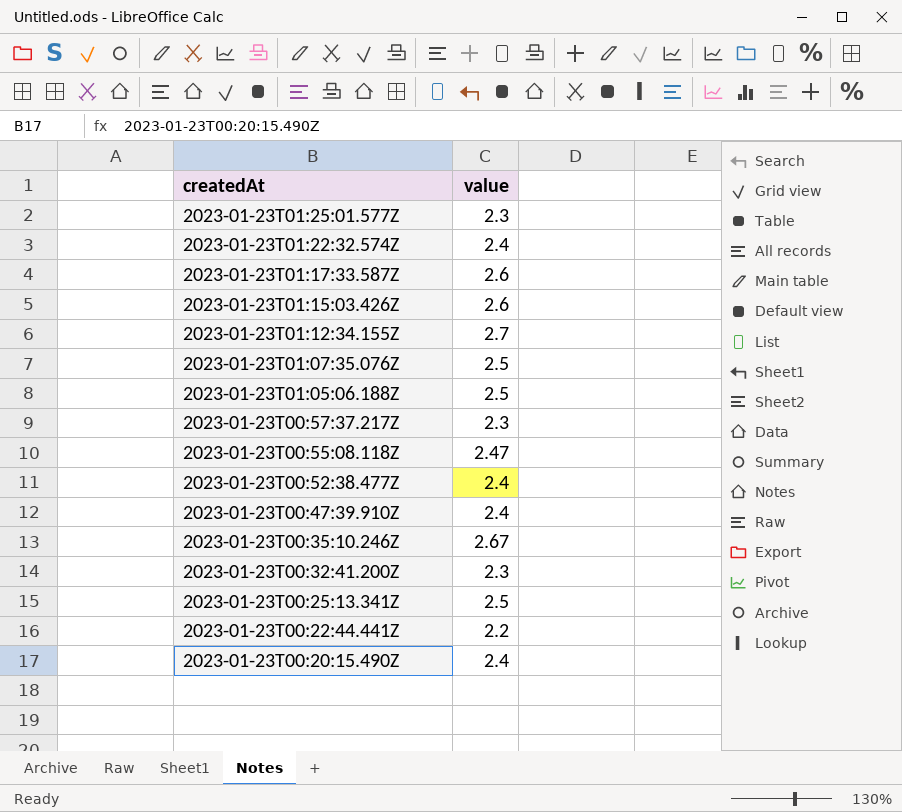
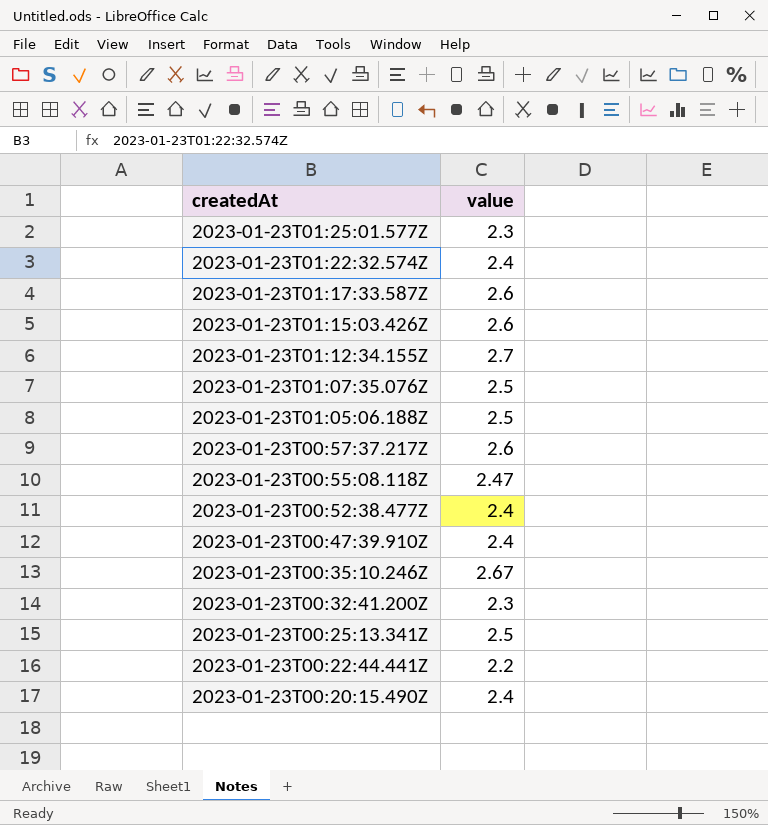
2023-01-23T00:57:37.217Z | value: 2.3 -> 2.6

